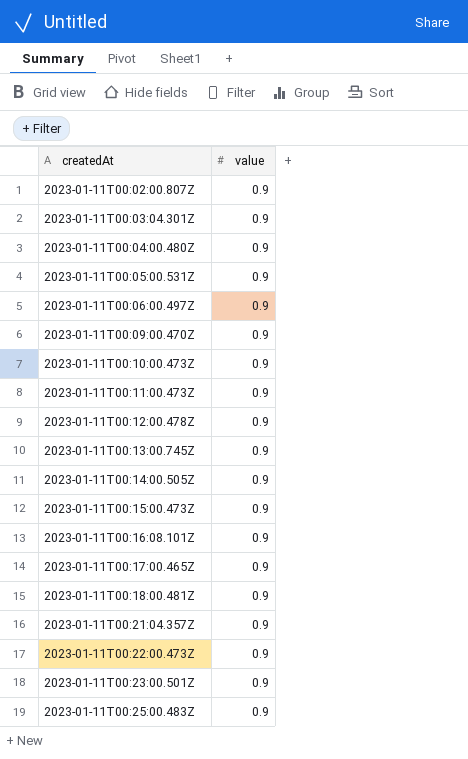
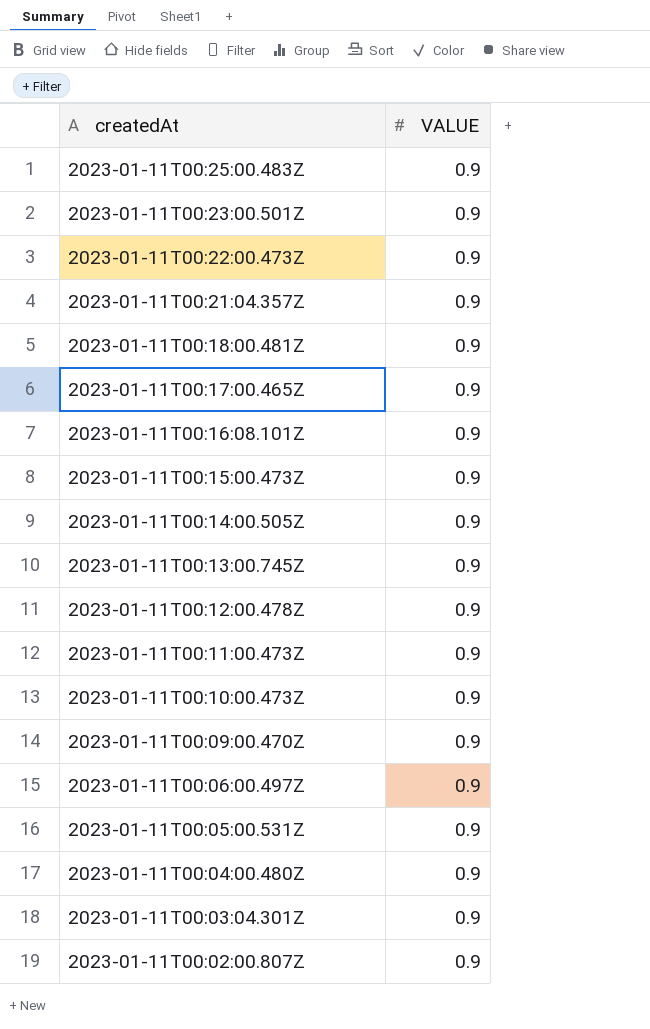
row order: createdAt ascending -> createdAt descending
column name: value -> VALUE

